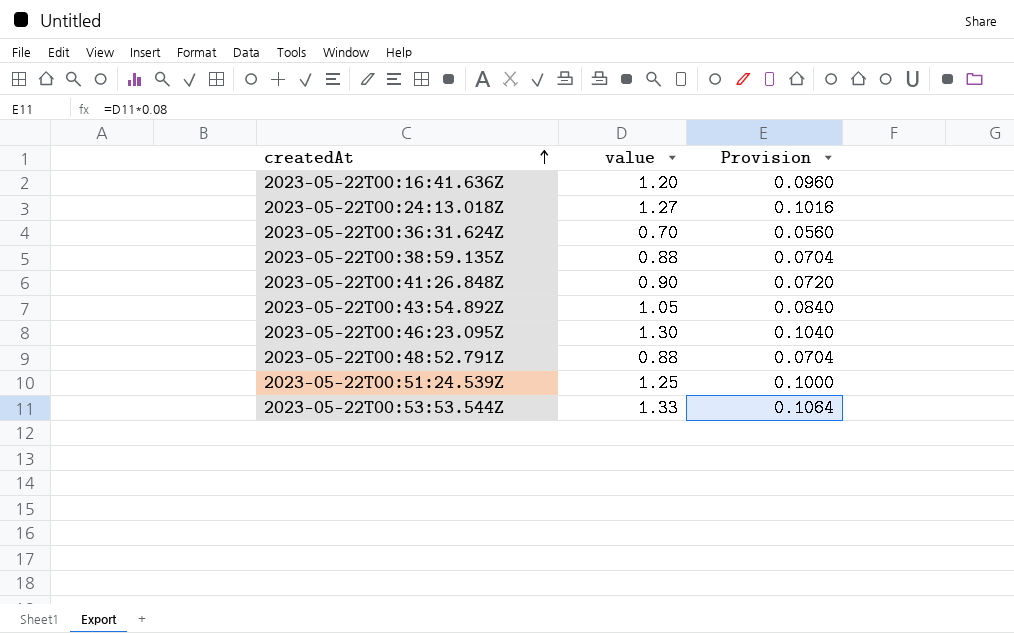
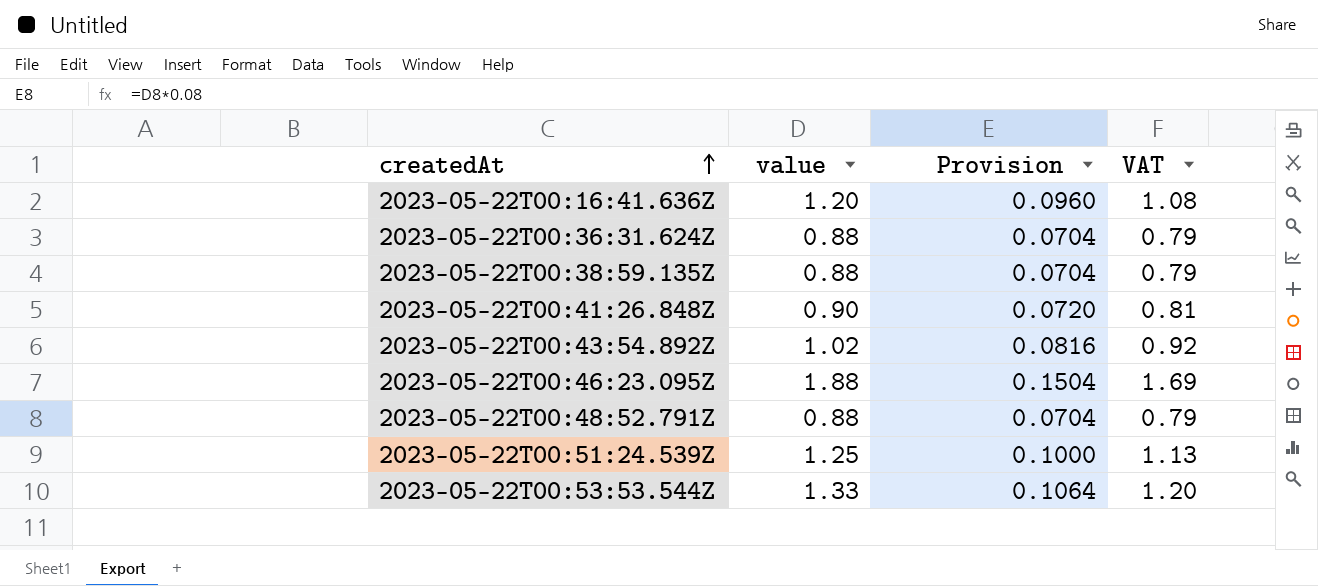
column VAT | formula: none -> [value] * 0.9
row 2023-05-22T00:24:13.018Z: 1.27 | 0.1016 -> none
2023-05-22T00:36:31.624Z | value: 0.70 -> 0.88
2023-05-22T00:36:31.624Z | Provision: 0.0560 -> 0.0704
2023-05-22T00:43:54.892Z | value: 1.05 -> 1.02
2023-05-22T00:43:54.892Z | Provision: 0.0840 -> 0.0816
2023-05-22T00:46:23.095Z | value: 1.30 -> 1.88
2023-05-22T00:46:23.095Z | Provision: 0.1040 -> 0.1504

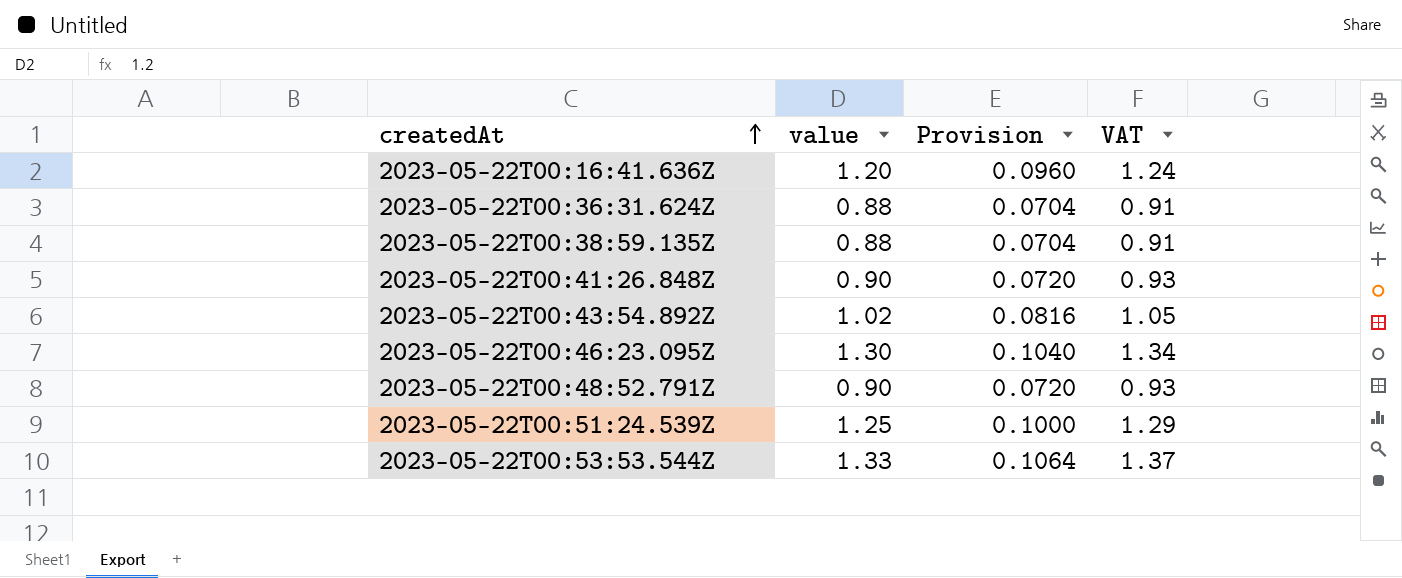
column VAT | formula: [value] * 0.9 -> [value] * 1.03
2023-05-22T00:46:23.095Z | value: 1.88 -> 1.30
2023-05-22T00:46:23.095Z | Provision: 0.1504 -> 0.1040
2023-05-22T00:48:52.791Z | value: 0.88 -> 0.90
2023-05-22T00:48:52.791Z | Provision: 0.0704 -> 0.0720

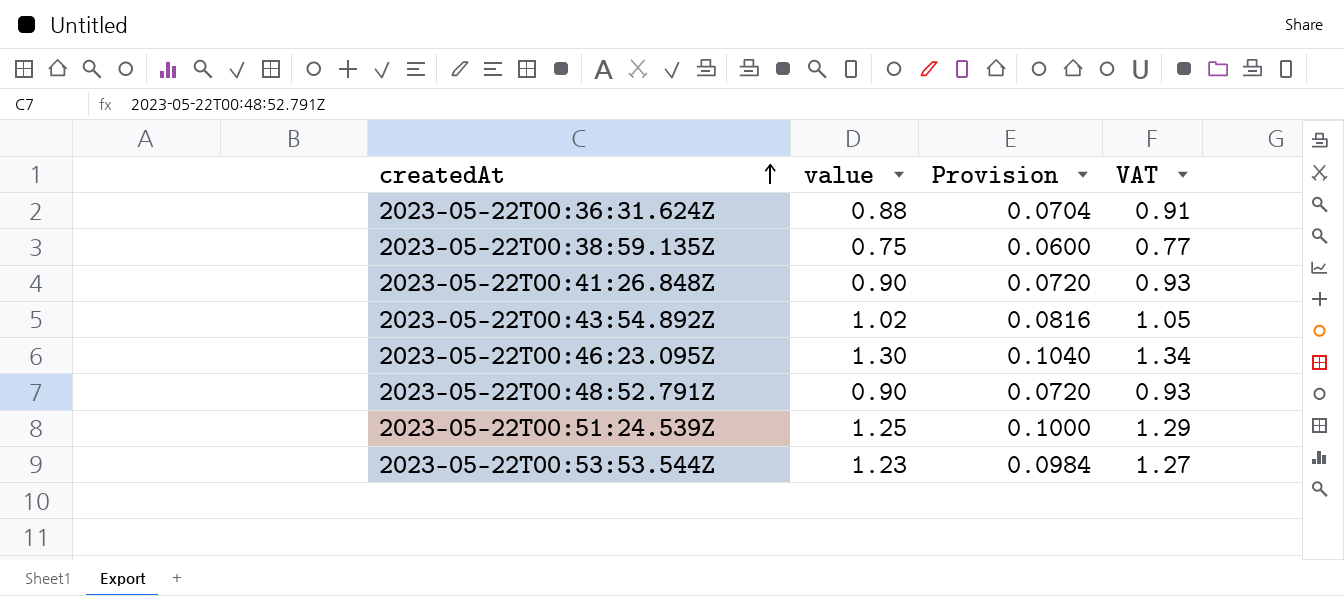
row 2023-05-22T00:16:41.636Z: 1.20 | 0.0960 | 1.24 -> none
2023-05-22T00:38:59.135Z | value: 0.88 -> 0.75
2023-05-22T00:38:59.135Z | Provision: 0.0704 -> 0.0600
2023-05-22T00:38:59.135Z | VAT: 0.91 -> 0.77
2023-05-22T00:53:53.544Z | value: 1.33 -> 1.23
2023-05-22T00:53:53.544Z | Provision: 0.1064 -> 0.0984
2023-05-22T00:53:53.544Z | VAT: 1.37 -> 1.27

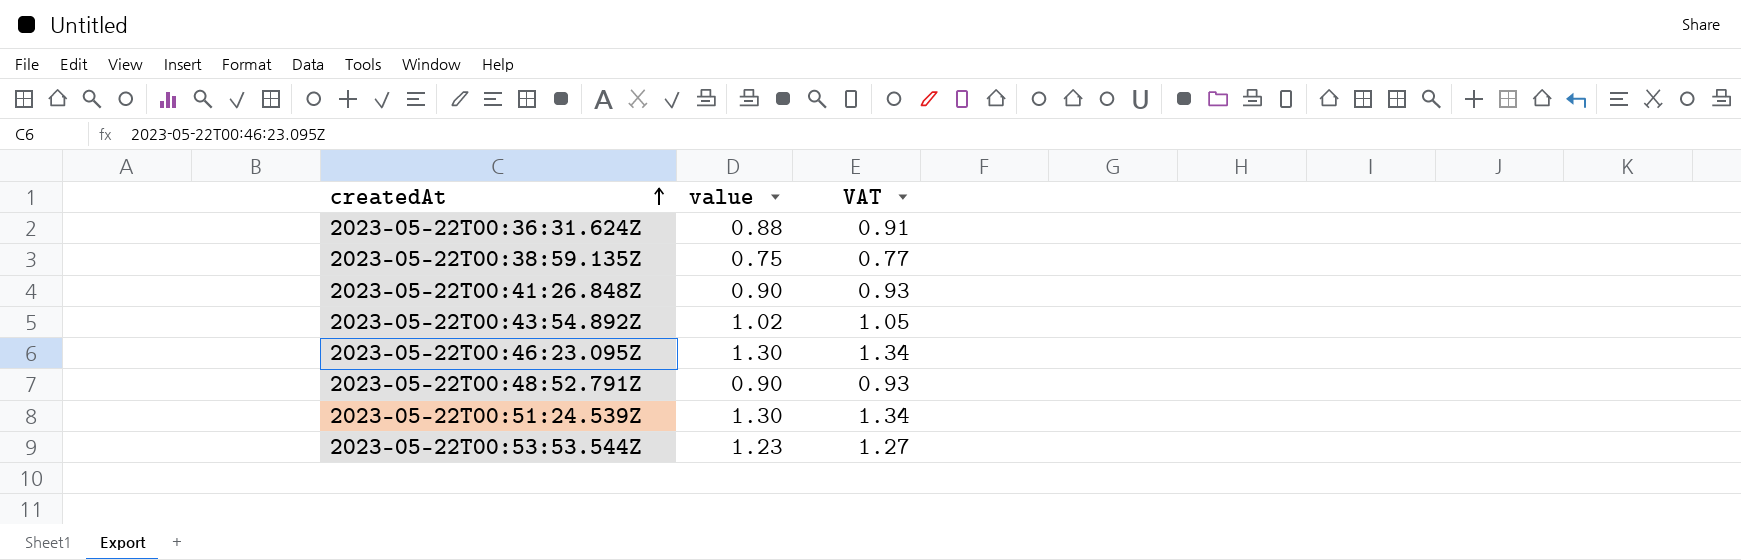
column Provision | formula: [value] * 0.08 -> none
2023-05-22T00:51:24.539Z | value: 1.25 -> 1.30
2023-05-22T00:51:24.539Z | VAT: 1.29 -> 1.34

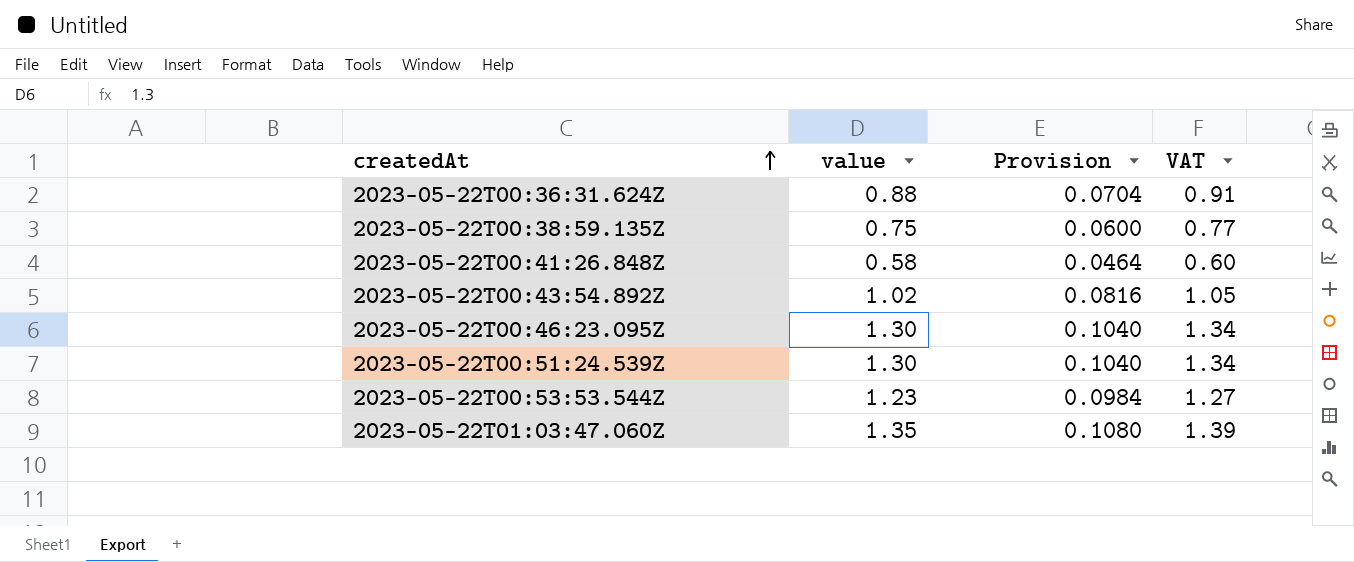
column Provision | formula: none -> [value] * 0.08
row 2023-05-22T00:48:52.791Z: 0.90 | 0.93 -> none
2023-05-22T00:41:26.848Z | value: 0.90 -> 0.58
2023-05-22T00:41:26.848Z | VAT: 0.93 -> 0.60
row 2023-05-22T01:03:47.060Z: none -> 1.35 | 0.1080 | 1.39

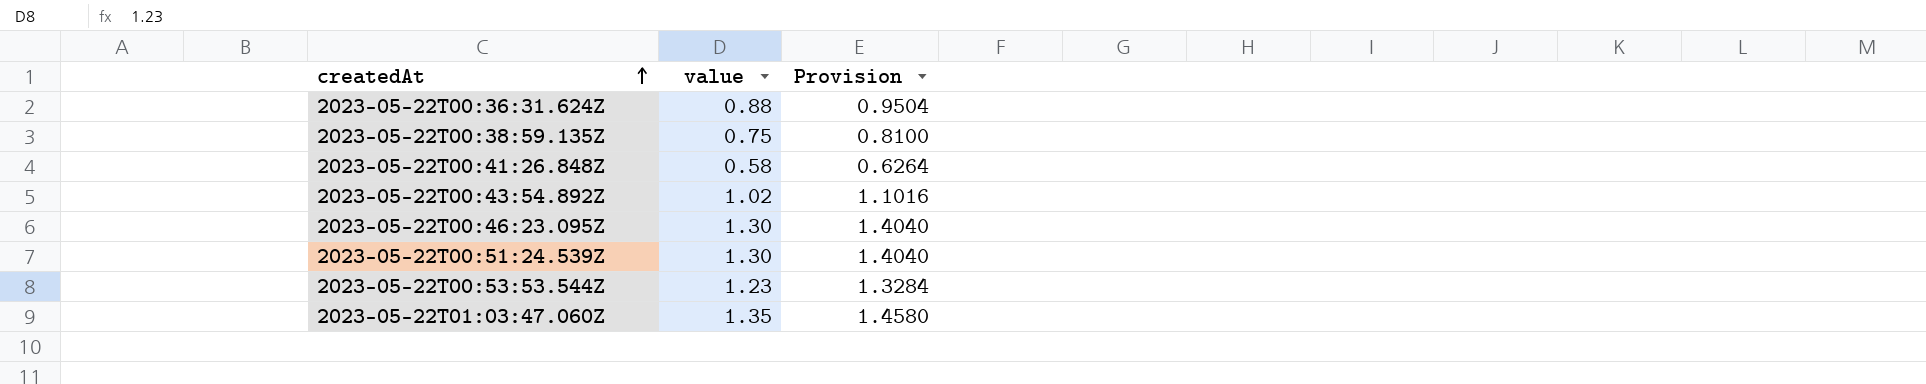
column VAT | formula: [value] * 1.03 -> none
column Provision | formula: [value] * 0.08 -> [value] * 1.08

